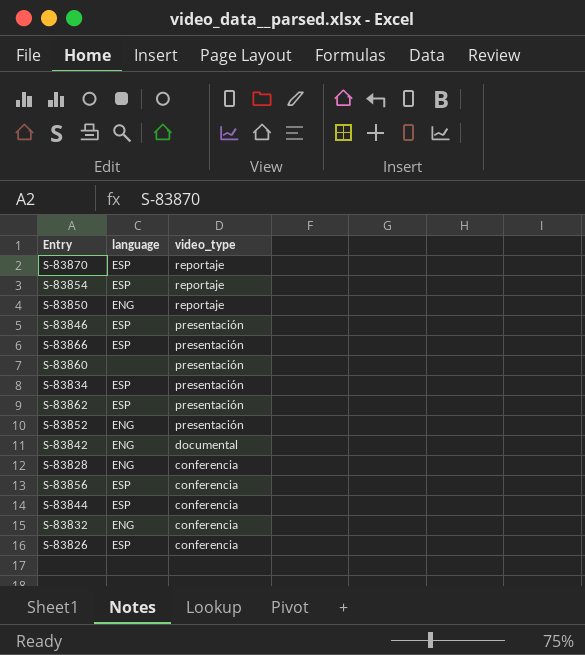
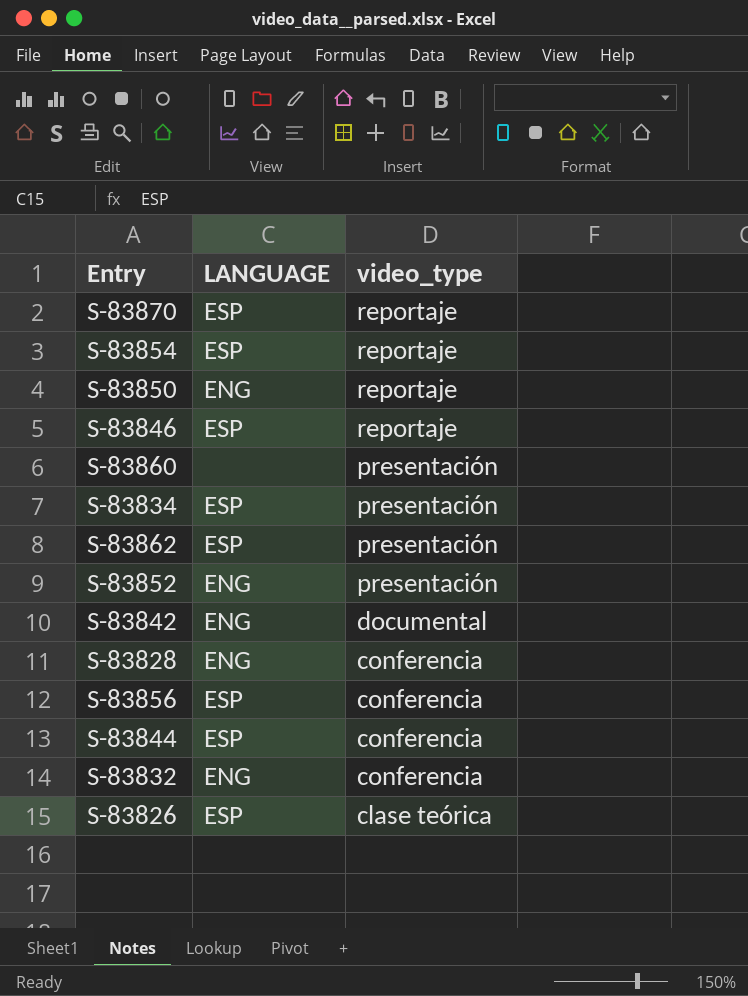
column name: language -> LANGUAGE
row S-83866: ESP | presentación -> none
S-83846 | video_type: presentación -> reportaje
S-83826 | video_type: conferencia -> clase teórica

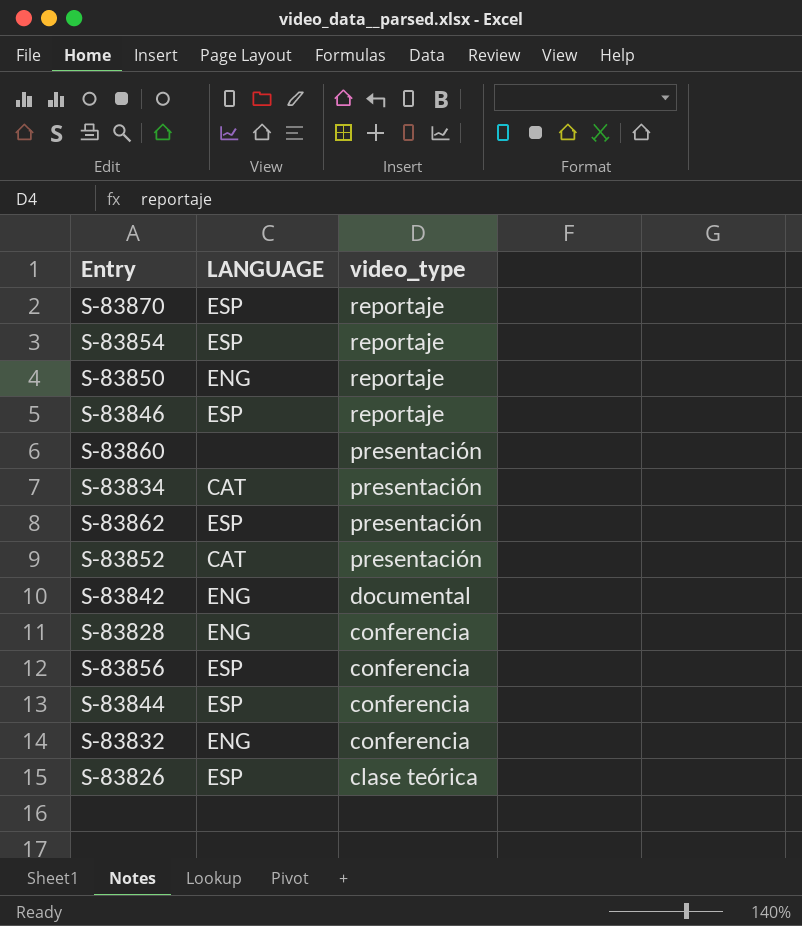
S-83834 | LANGUAGE: ESP -> CAT
S-83852 | LANGUAGE: ENG -> CAT

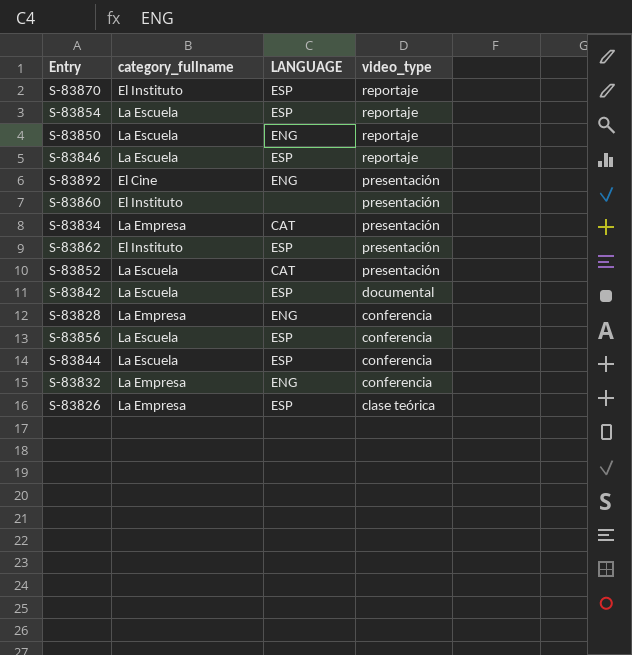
column category_fullname | position: none -> 2
row S-83892: none -> El Cine | ENG | presentación
S-83842 | LANGUAGE: ENG -> ESP

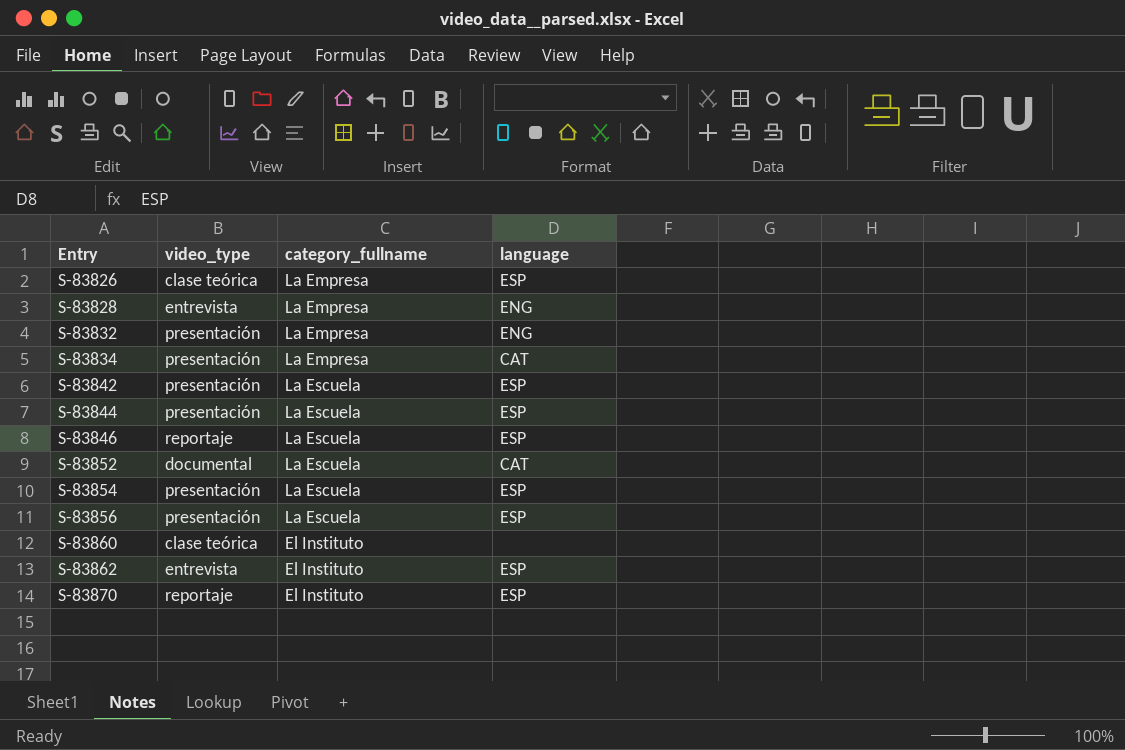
row order: video_type descending -> Entry ascending
column video_type | position: 4 -> 2
column name: LANGUAGE -> language
row S-83850: La Escuela | ENG | reportaje -> none
row S-83892: El Cine | ENG | presentación -> none
S-83828 | video_type: conferencia -> entrevista
S-83832 | video_type: conferencia -> presentación
S-83842 | video_type: documental -> presentación
S-83844 | video_type: conferencia -> presentación
S-83852 | video_type: presentación -> documental
S-83854 | video_type: reportaje -> presentación
S-83856 | video_type: conferencia -> presentación
S-83860 | video_type: presentación -> clase teórica
S-83862 | video_type: presentación -> entrevista

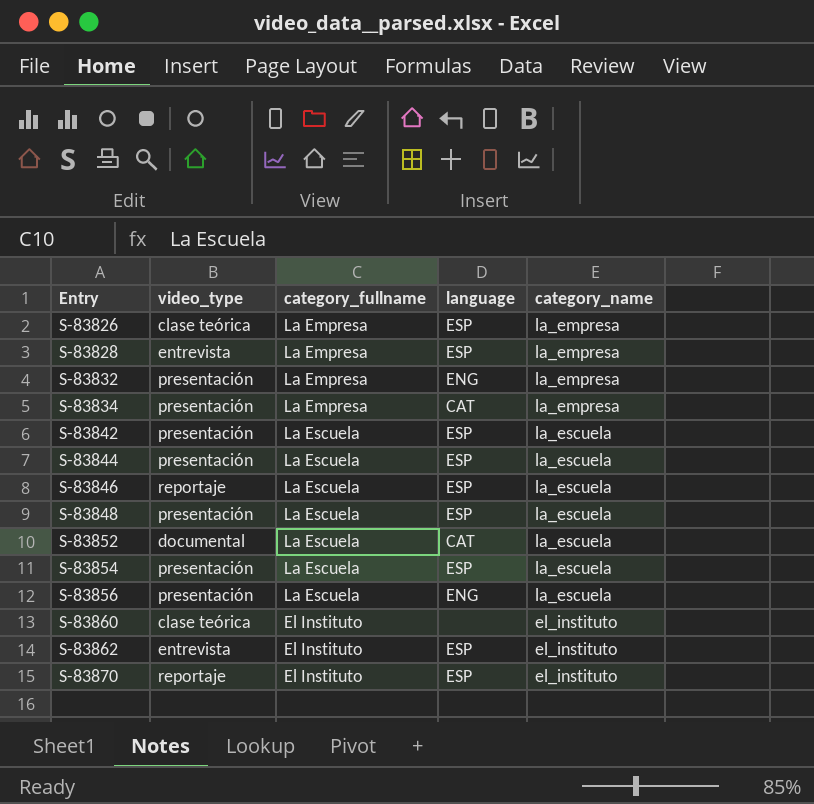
column category_name | position: none -> 5
S-83828 | language: ENG -> ESP
row S-83848: none -> presentación | La Escuela | ESP | la_escuela
S-83856 | language: ESP -> ENG

